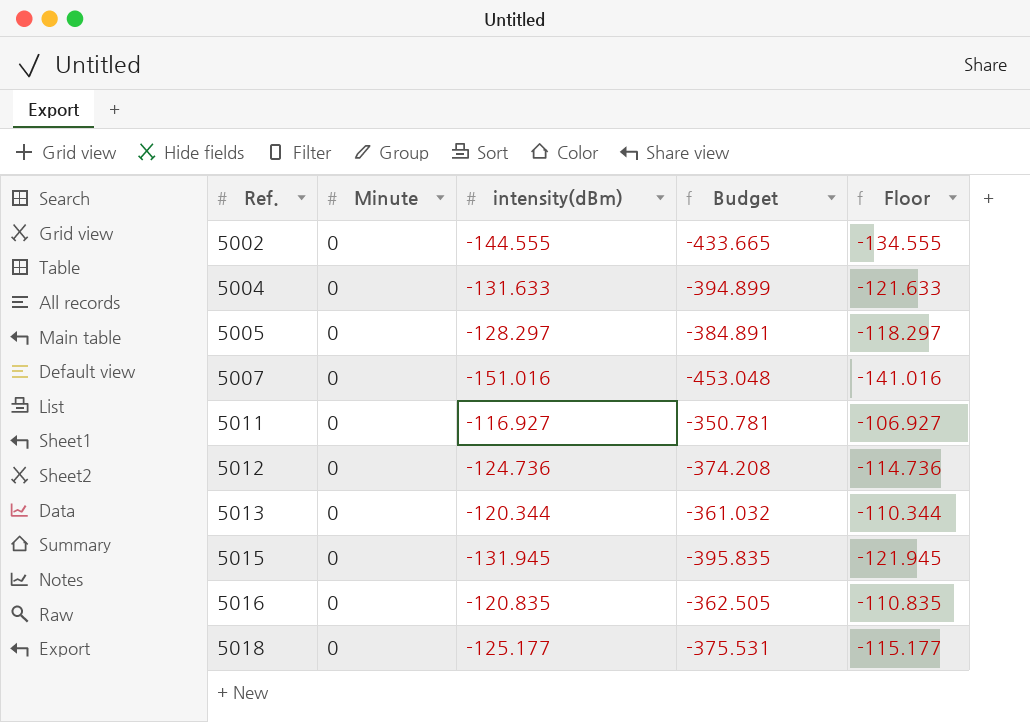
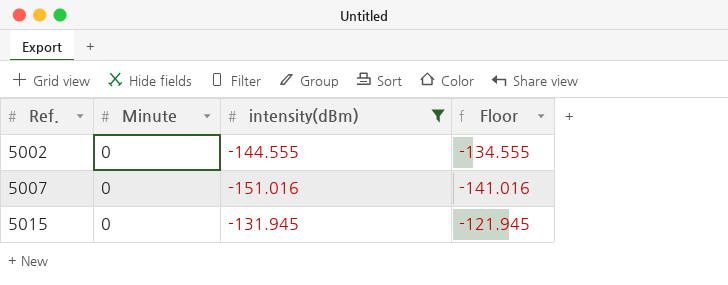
filter: none -> intensity(dBm) <= -131.945
column Budget | formula: [intensity(dBm)] * 3 -> none

